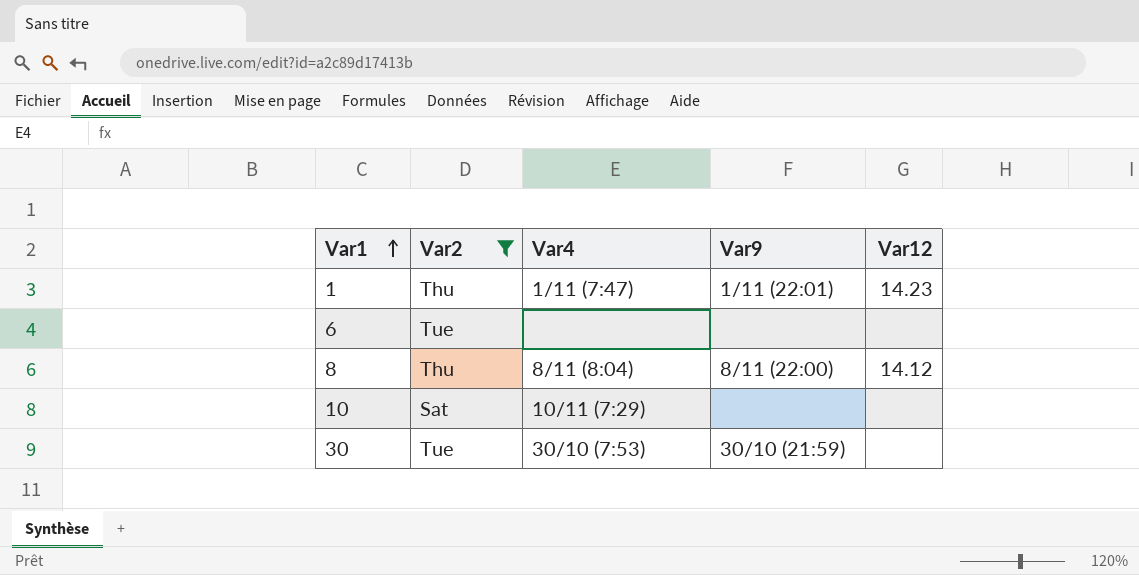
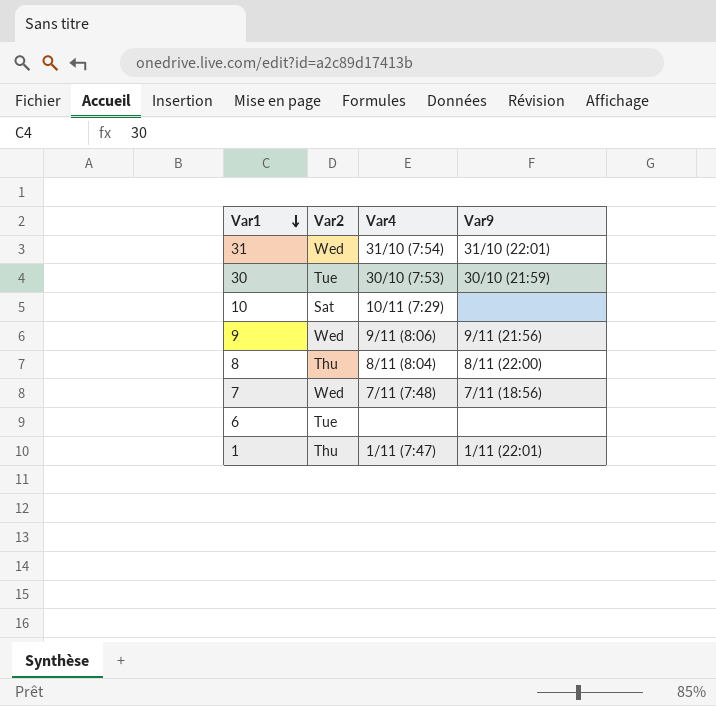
filter: Var2 != Wed -> none
row order: Var1 ascending -> Var1 descending
column Var12 | position: 5 -> none

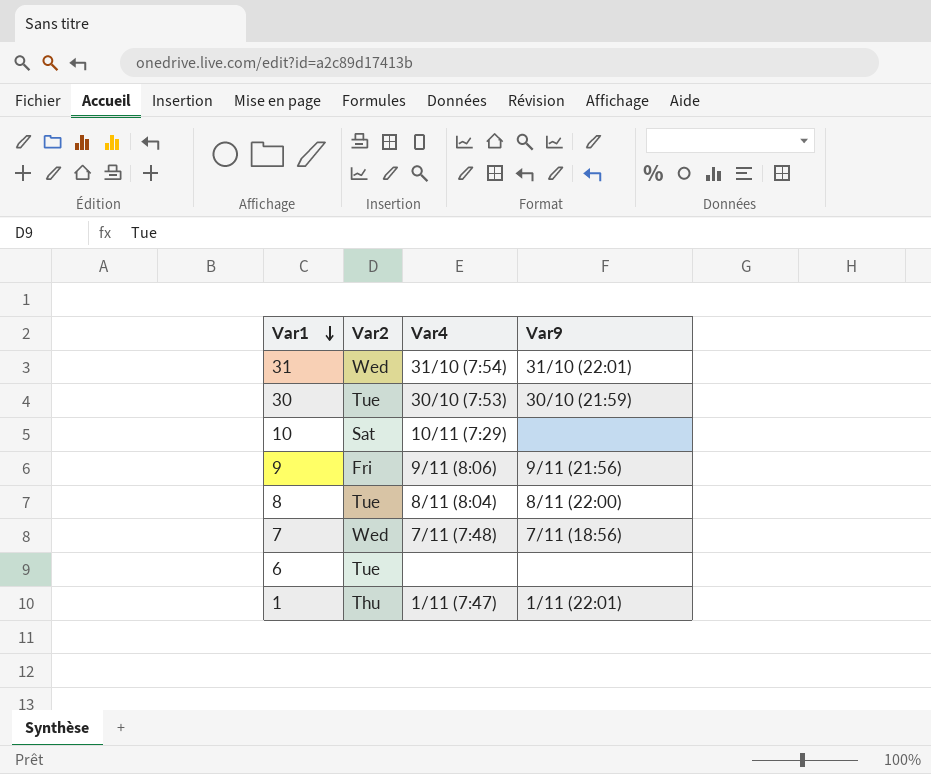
9 | Var2: Wed -> Fri
8 | Var2: Thu -> Tue

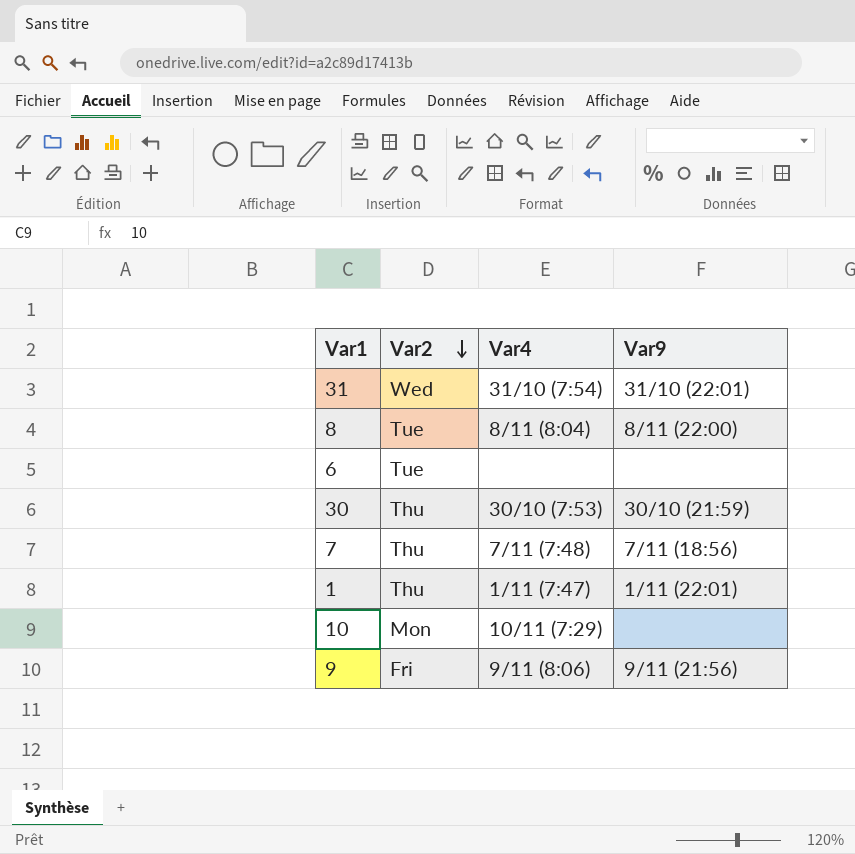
row order: Var1 descending -> Var2 descending
30 | Var2: Tue -> Thu
7 | Var2: Wed -> Thu
10 | Var2: Sat -> Mon

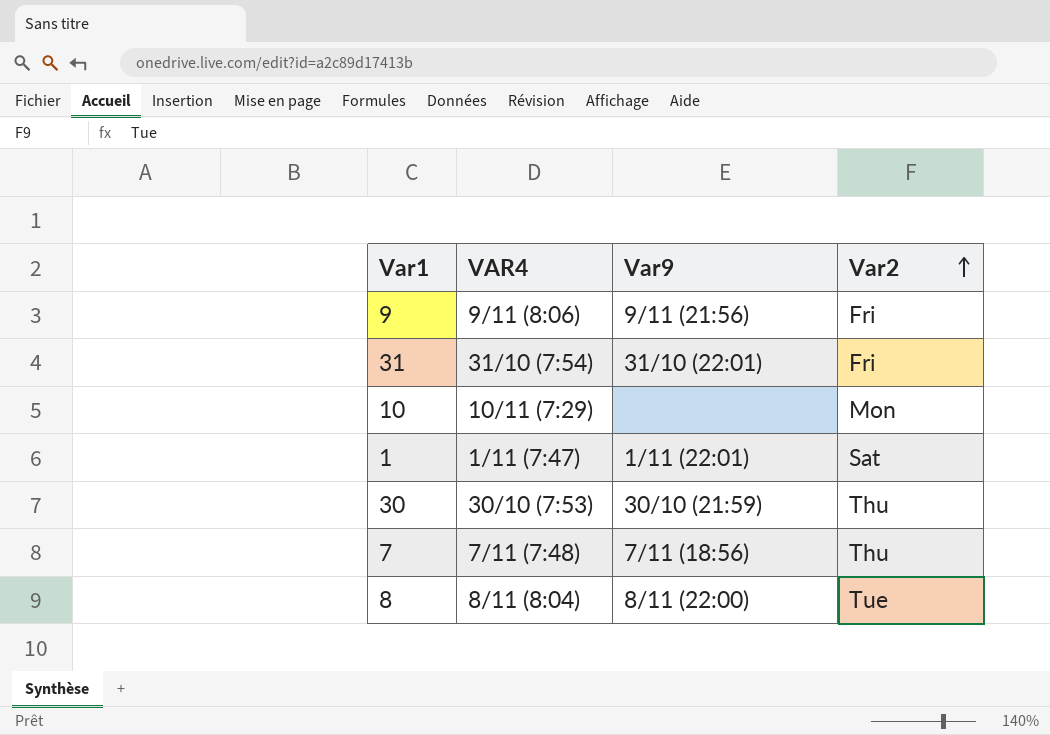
row order: Var2 descending -> Var2 ascending
column name: Var4 -> VAR4
column Var2 | position: 2 -> 4
row 6: Tue | none | none -> none
31 | Var2: Wed -> Fri
1 | Var2: Thu -> Sat

